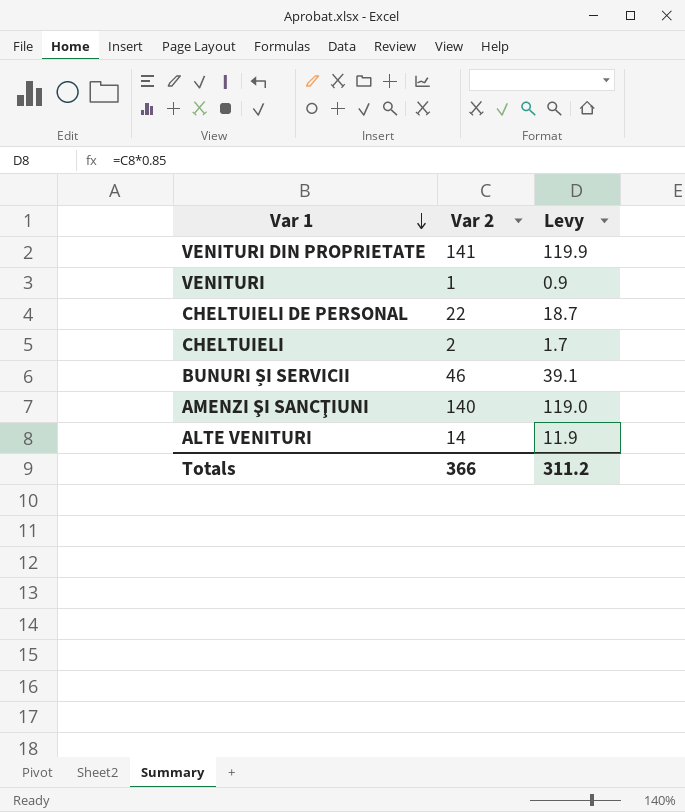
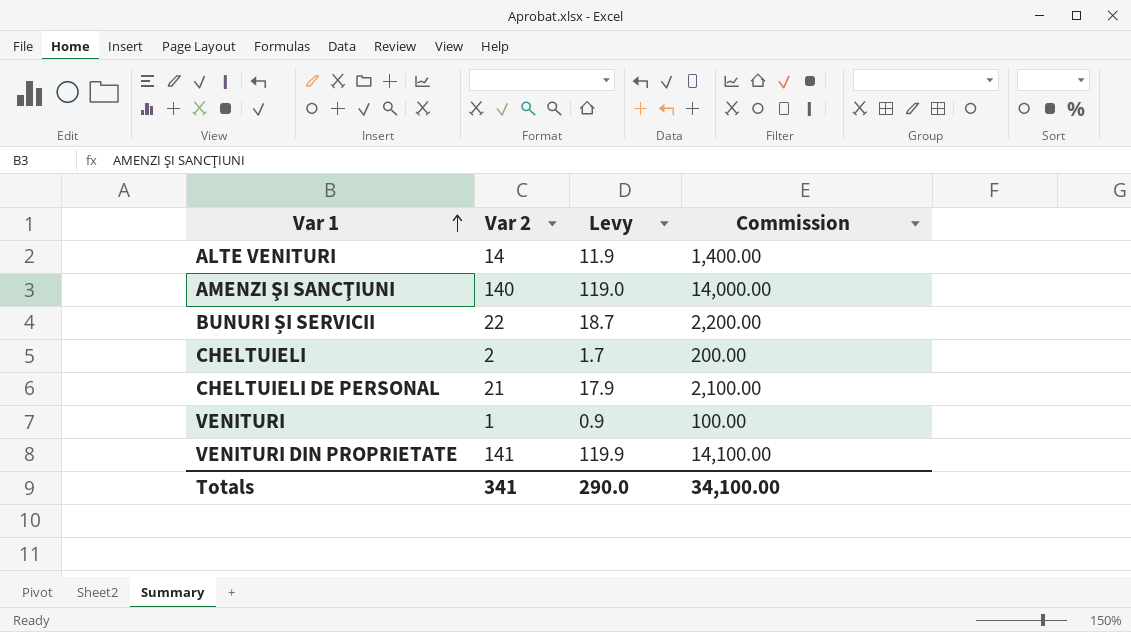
row order: Var 1 descending -> Var 1 ascending
column Commission | formula: none -> [Var 2] * 100
BUNURI ȘI SERVICII | Var 2: 46 -> 22
BUNURI ȘI SERVICII | Levy: 39.1 -> 18.7
CHELTUIELI DE PERSONAL | Var 2: 22 -> 21
CHELTUIELI DE PERSONAL | Levy: 18.7 -> 17.9
Totals | Var 2: 366 -> 341
Totals | Levy: 311.2 -> 290.0

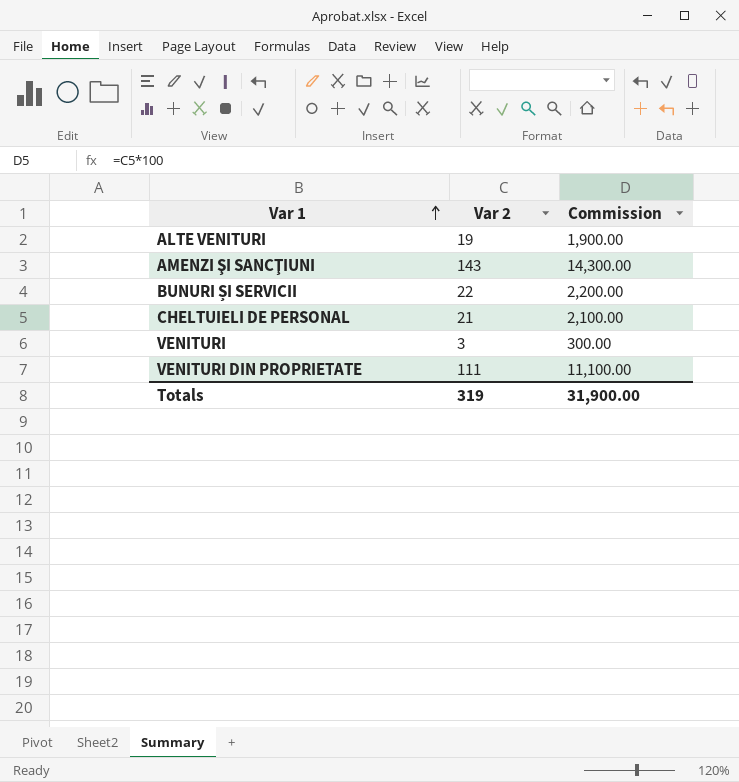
column Levy | formula: [Var 2] * 0.85 -> none
row CHELTUIELI: 2 | 1.7 | 200.00 -> none
ALTE VENITURI | Var 2: 14 -> 19
ALTE VENITURI | Commission: 1,400.00 -> 1,900.00
AMENZI ŞI SANCŢIUNI | Var 2: 140 -> 143
AMENZI ŞI SANCŢIUNI | Commission: 14,000.00 -> 14,300.00
VENITURI | Var 2: 1 -> 3
VENITURI | Commission: 100.00 -> 300.00
VENITURI DIN PROPRIETATE | Var 2: 141 -> 111
VENITURI DIN PROPRIETATE | Commission: 14,100.00 -> 11,100.00
Totals | Var 2: 341 -> 319
Totals | Commission: 34,100.00 -> 31,900.00

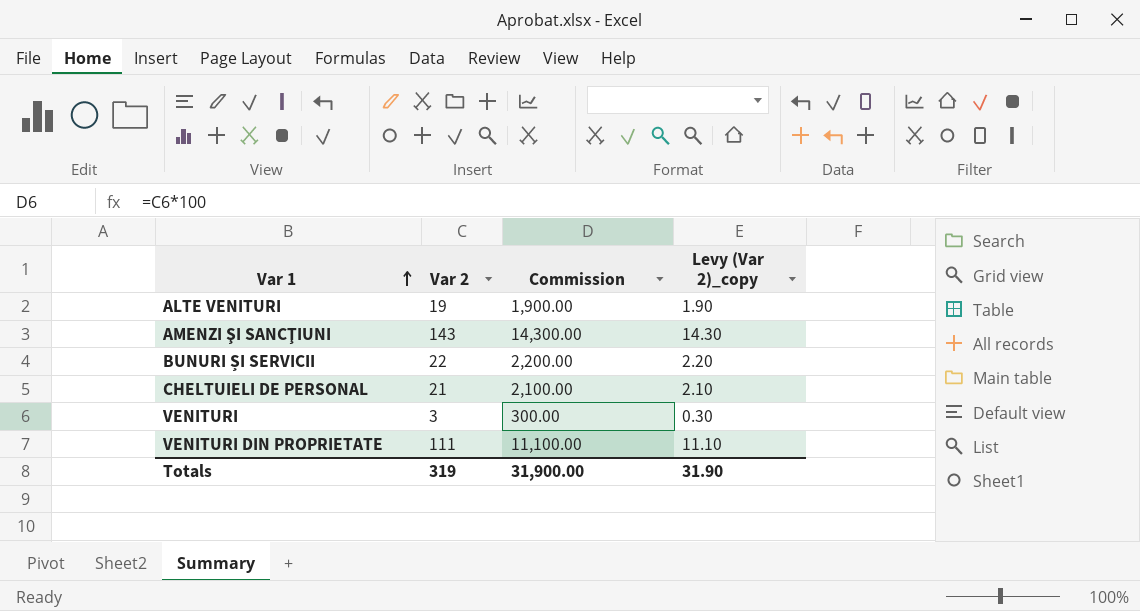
column Levy (Var 2)_copy | formula: none -> [Var 2] * 0.1

